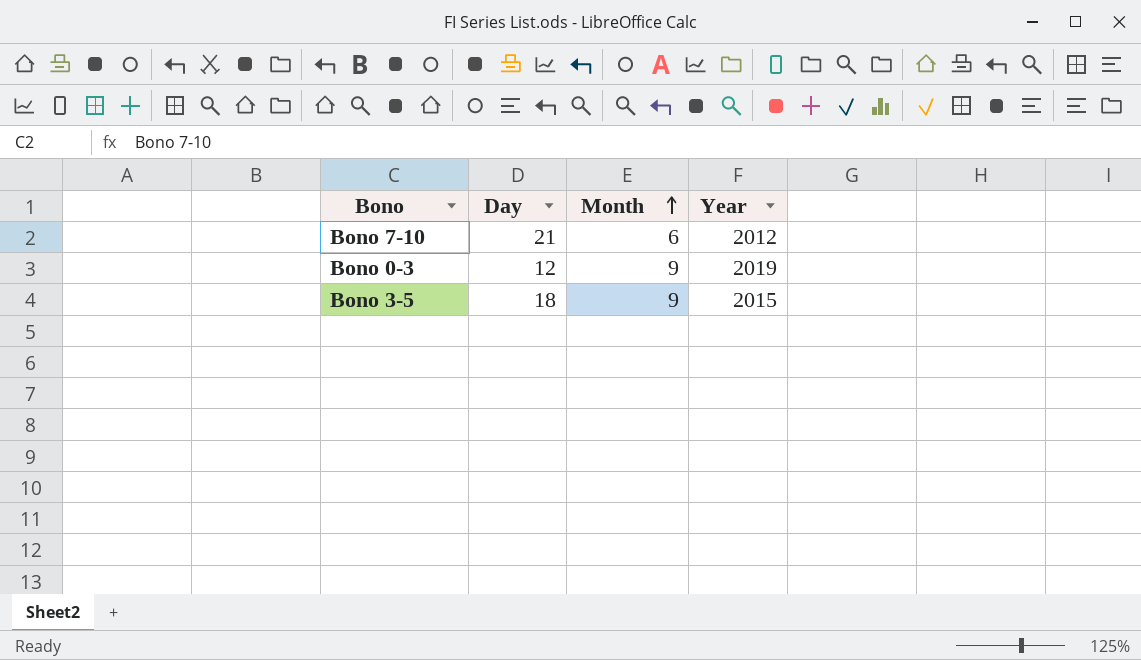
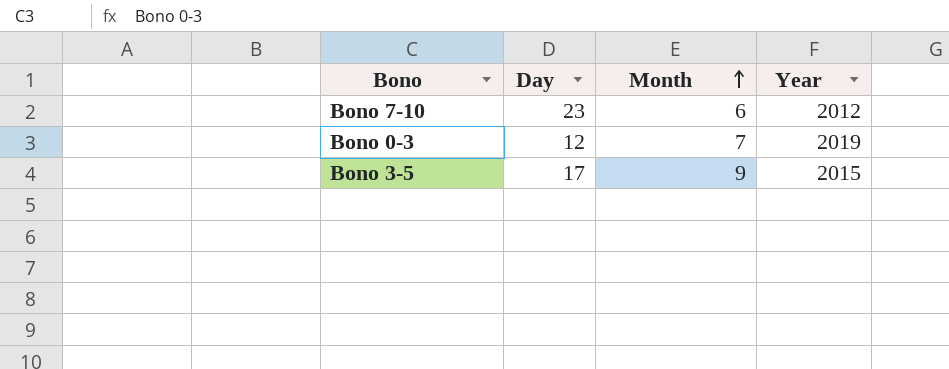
Bono 7-10 | Day: 21 -> 23
Bono 0-3 | Month: 9 -> 7
Bono 3-5 | Day: 18 -> 17

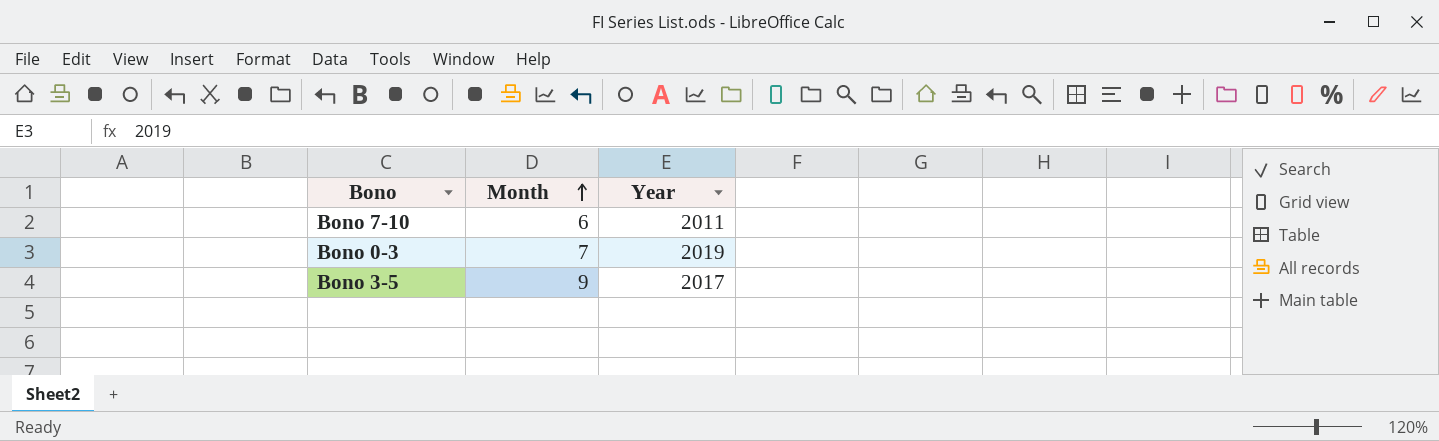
column Day | position: 2 -> none
Bono 7-10 | Year: 2012 -> 2011
Bono 3-5 | Year: 2015 -> 2017

